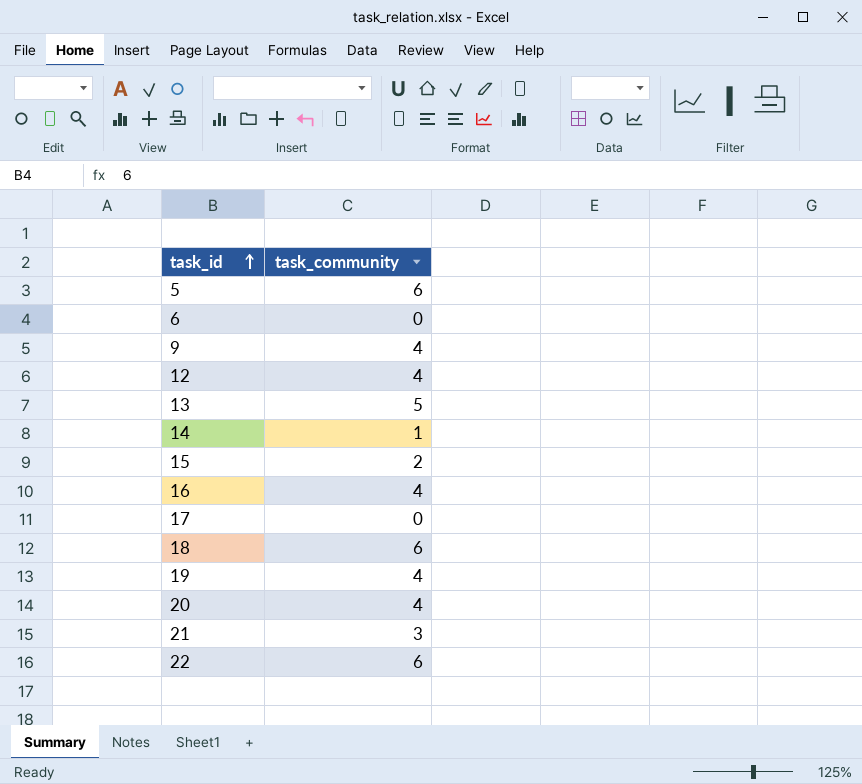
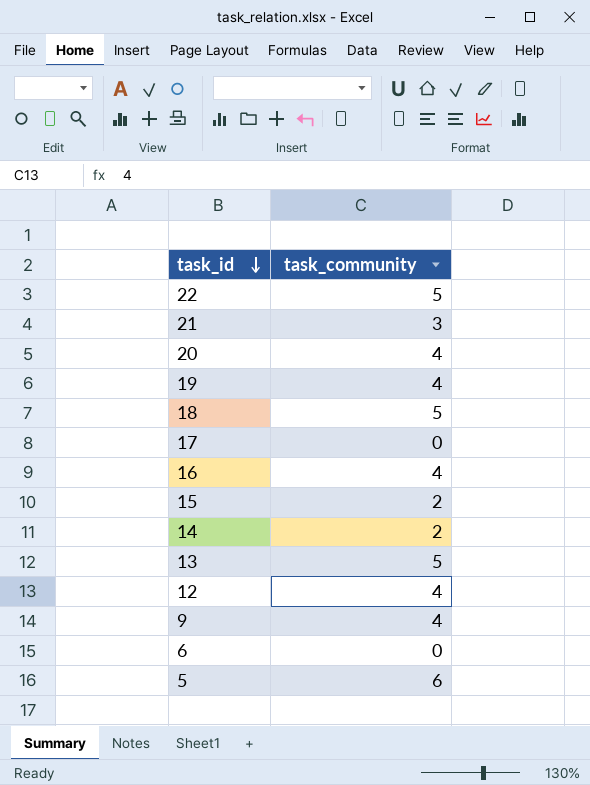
row order: task_id ascending -> task_id descending
22 | task_community: 6 -> 5
18 | task_community: 6 -> 5
14 | task_community: 1 -> 2

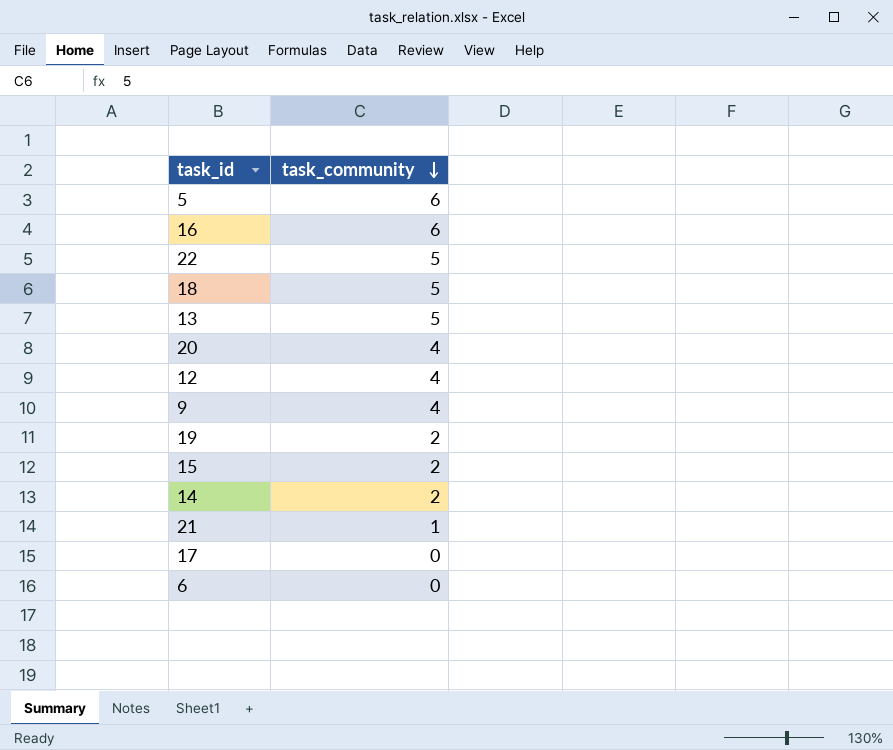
row order: task_id descending -> task_community descending
16 | task_community: 4 -> 6
19 | task_community: 4 -> 2
21 | task_community: 3 -> 1

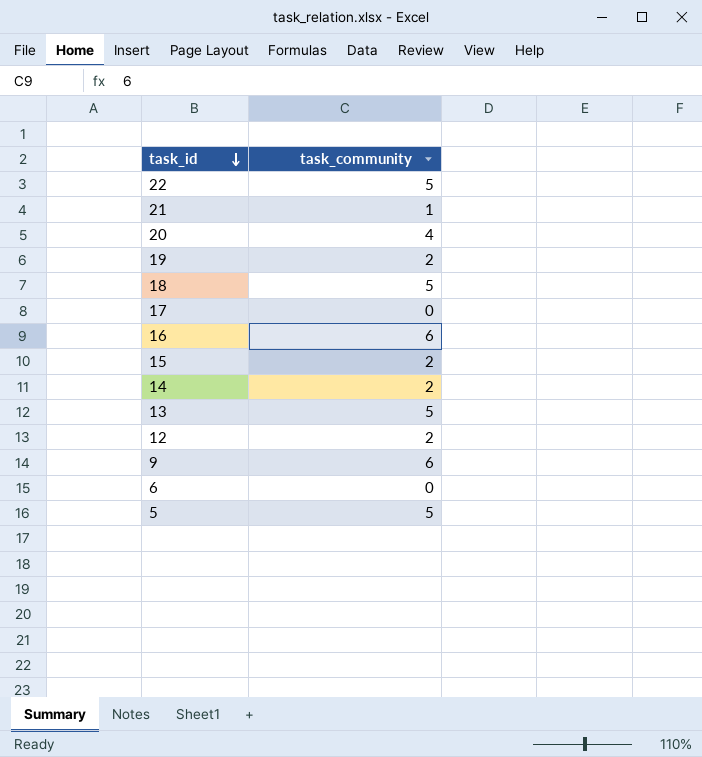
row order: task_community descending -> task_id descending
12 | task_community: 4 -> 2
9 | task_community: 4 -> 6
5 | task_community: 6 -> 5

